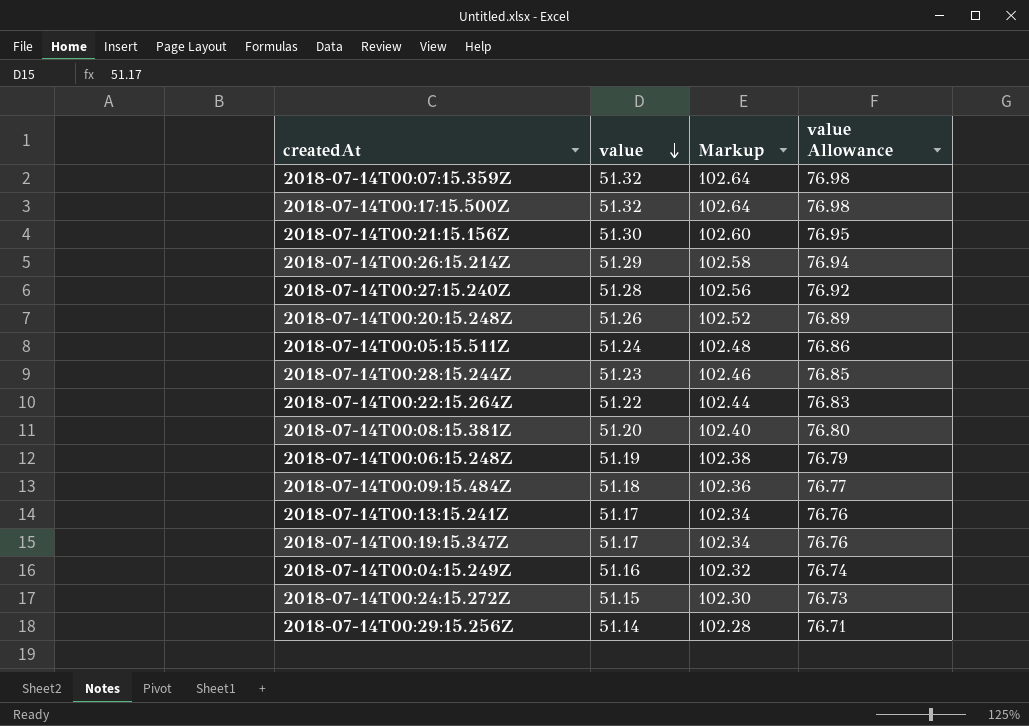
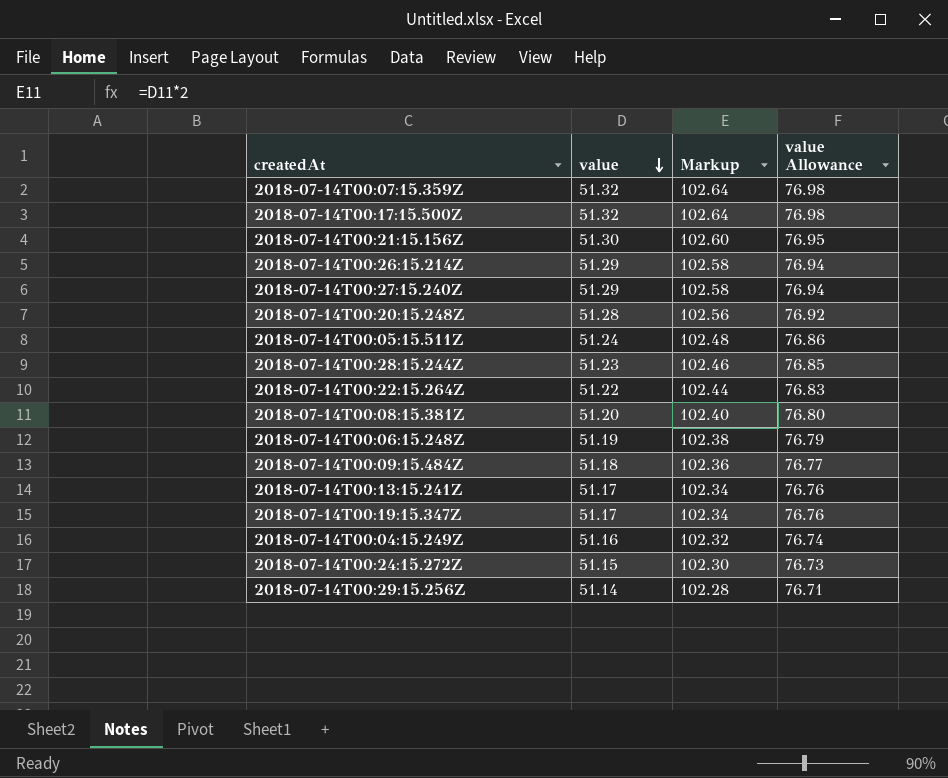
2018-07-14T00:27:15.240Z | value: 51.28 -> 51.29
2018-07-14T00:27:15.240Z | Markup: 102.56 -> 102.58
2018-07-14T00:27:15.240Z | value Allowance: 76.92 -> 76.94
2018-07-14T00:20:15.248Z | value: 51.26 -> 51.28
2018-07-14T00:20:15.248Z | Markup: 102.52 -> 102.56
2018-07-14T00:20:15.248Z | value Allowance: 76.89 -> 76.92

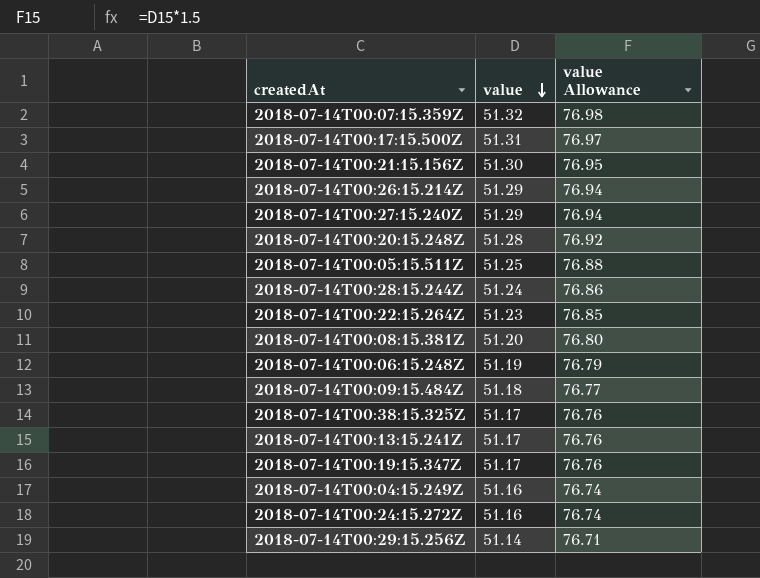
column Markup | formula: [value] * 2 -> none
2018-07-14T00:17:15.500Z | value: 51.32 -> 51.31
2018-07-14T00:17:15.500Z | value Allowance: 76.98 -> 76.97
2018-07-14T00:05:15.511Z | value: 51.24 -> 51.25
2018-07-14T00:05:15.511Z | value Allowance: 76.86 -> 76.88
2018-07-14T00:28:15.244Z | value: 51.23 -> 51.24
2018-07-14T00:28:15.244Z | value Allowance: 76.85 -> 76.86
2018-07-14T00:22:15.264Z | value: 51.22 -> 51.23
2018-07-14T00:22:15.264Z | value Allowance: 76.83 -> 76.85
row 2018-07-14T00:38:15.325Z: none -> 51.17 | 76.76
2018-07-14T00:24:15.272Z | value: 51.15 -> 51.16
2018-07-14T00:24:15.272Z | value Allowance: 76.73 -> 76.74

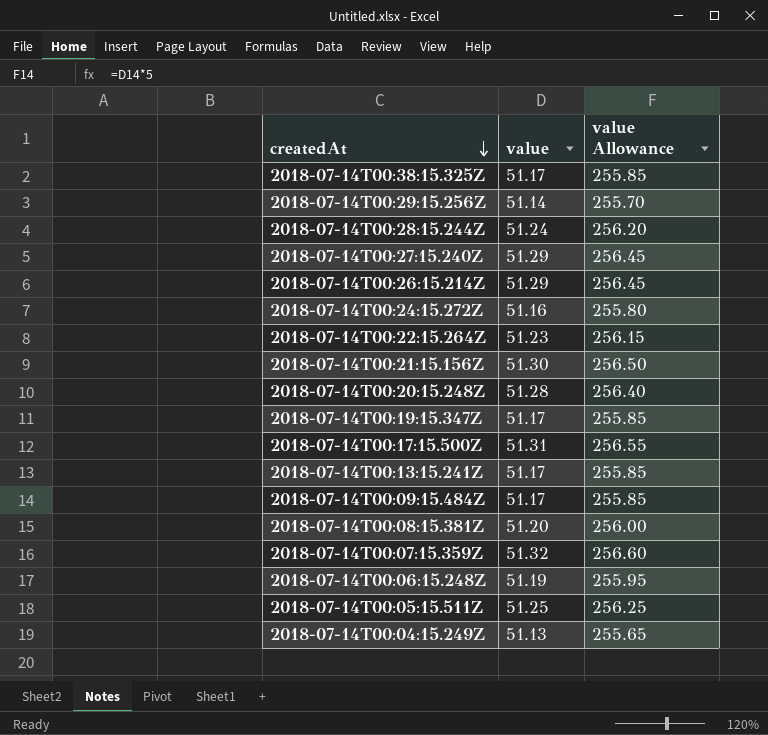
row order: value descending -> createdAt descending
column value Allowance | formula: [value] * 1.5 -> [value] * 5
2018-07-14T00:09:15.484Z | value: 51.18 -> 51.17
2018-07-14T00:04:15.249Z | value: 51.16 -> 51.13

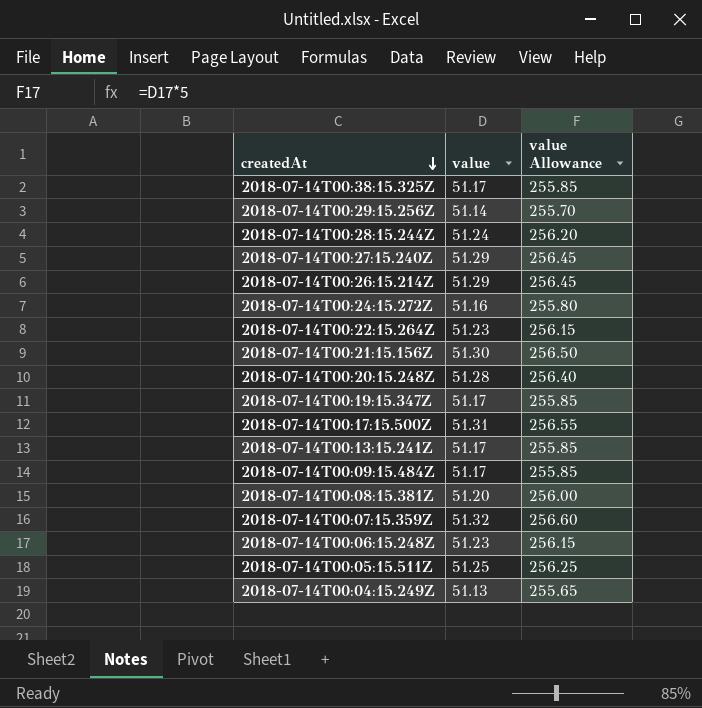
2018-07-14T00:06:15.248Z | value: 51.19 -> 51.23
2018-07-14T00:06:15.248Z | value Allowance: 255.95 -> 256.15

